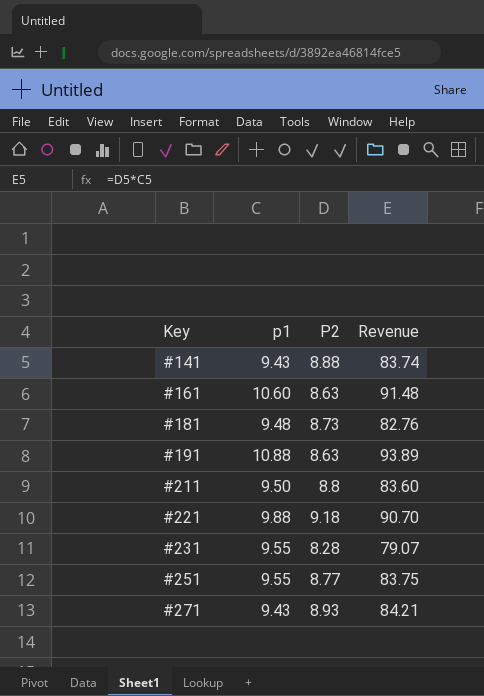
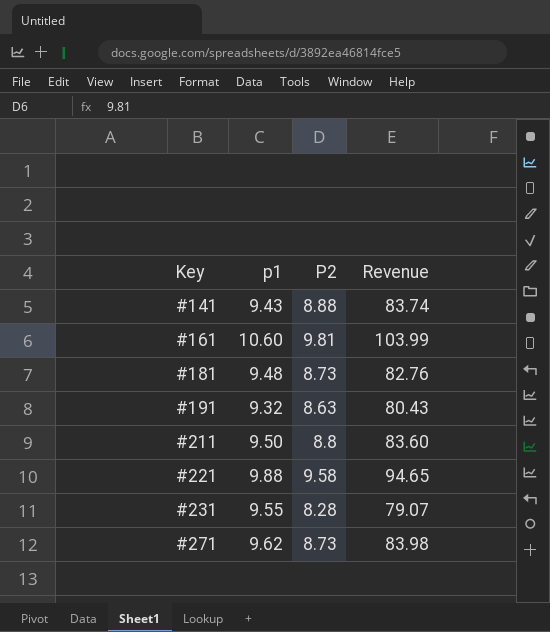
row #251: 9.55 | 8.77 | 83.75 -> none
#161 | P2: 8.63 -> 9.81
#161 | Revenue: 91.48 -> 103.99
#191 | p1: 10.88 -> 9.32
#191 | Revenue: 93.89 -> 80.43
#221 | P2: 9.18 -> 9.58
#221 | Revenue: 90.70 -> 94.65
#271 | p1: 9.43 -> 9.62
#271 | P2: 8.93 -> 8.73
#271 | Revenue: 84.21 -> 83.98

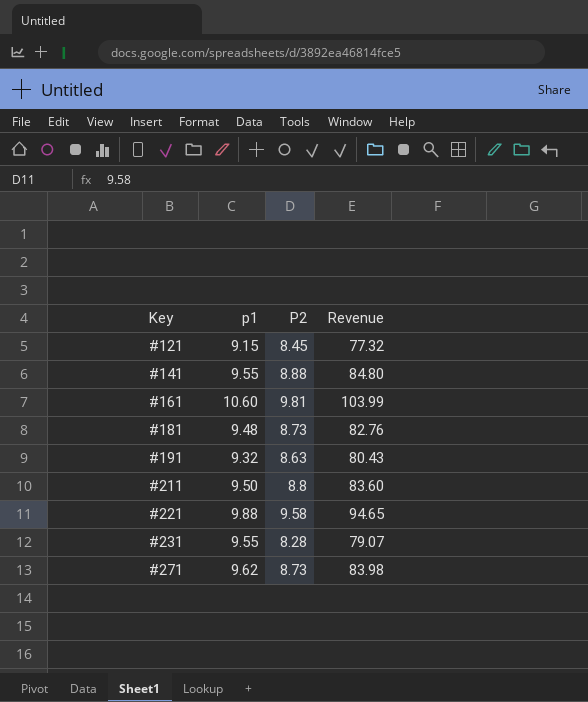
row #121: none -> 9.15 | 8.45 | 77.32
#141 | p1: 9.43 -> 9.55
#141 | Revenue: 83.74 -> 84.80

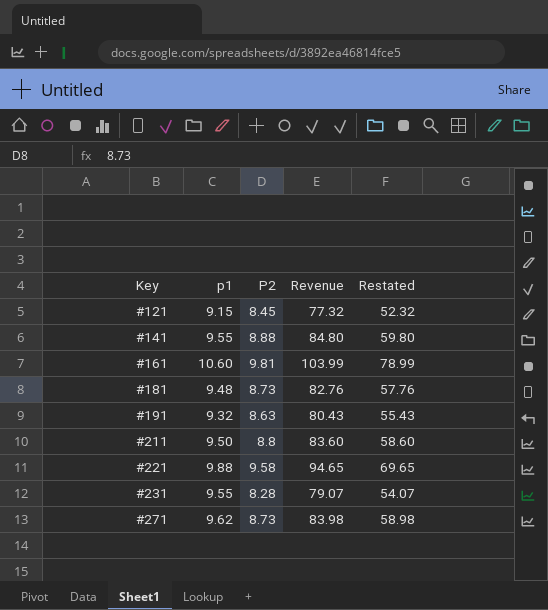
column Restated | formula: none -> [Revenue] - 25

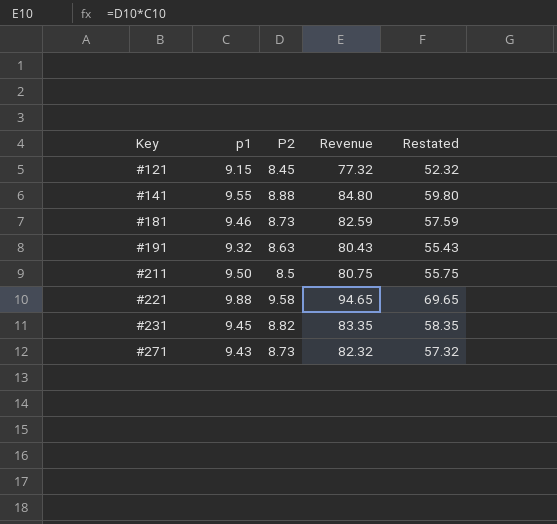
row #161: 10.60 | 9.81 | 103.99 | 78.99 -> none
#181 | p1: 9.48 -> 9.46
#181 | Revenue: 82.76 -> 82.59
#181 | Restated: 57.76 -> 57.59
#211 | P2: 8.8 -> 8.5
#211 | Revenue: 83.60 -> 80.75
#211 | Restated: 58.60 -> 55.75
#231 | p1: 9.55 -> 9.45
#231 | P2: 8.28 -> 8.82
#231 | Revenue: 79.07 -> 83.35
#231 | Restated: 54.07 -> 58.35
#271 | p1: 9.62 -> 9.43
#271 | Revenue: 83.98 -> 82.32
#271 | Restated: 58.98 -> 57.32

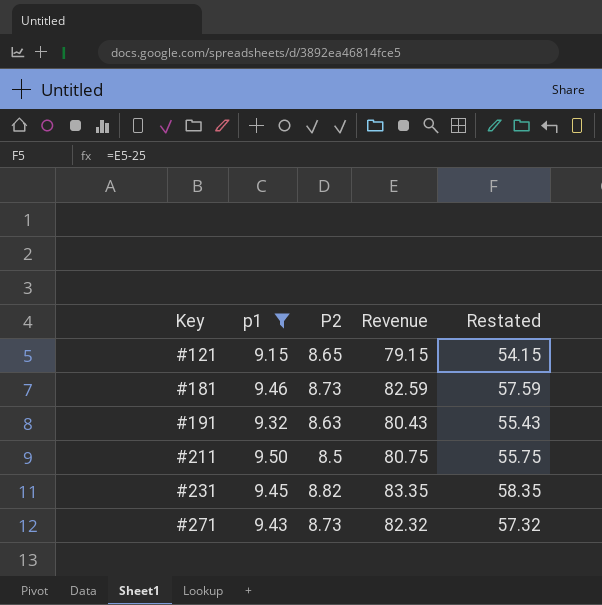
filter: none -> p1 <= 9.50
#121 | P2: 8.45 -> 8.65
#121 | Revenue: 77.32 -> 79.15
#121 | Restated: 52.32 -> 54.15

